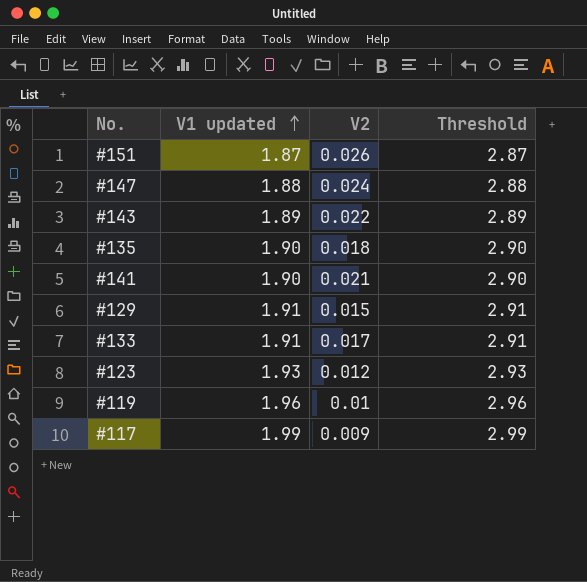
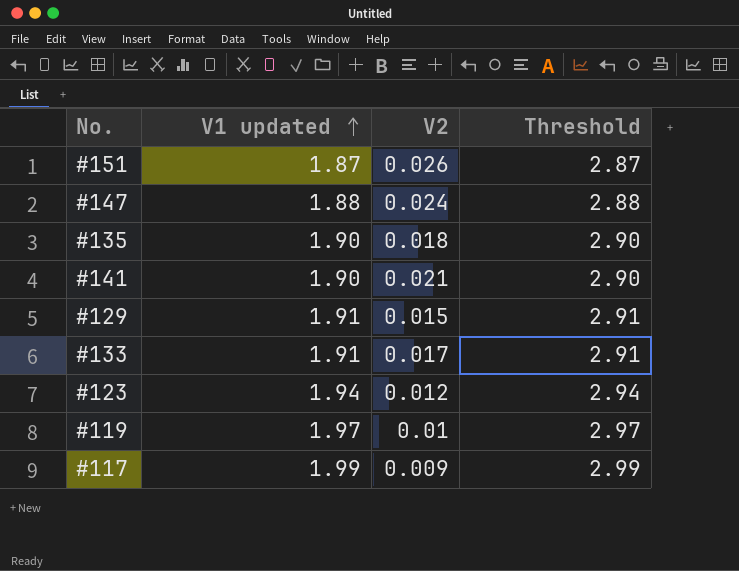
row #143: 1.89 | 0.022 | 2.89 -> none
#123 | V1 updated: 1.93 -> 1.94
#123 | Threshold: 2.93 -> 2.94
#119 | V1 updated: 1.96 -> 1.97
#119 | Threshold: 2.96 -> 2.97

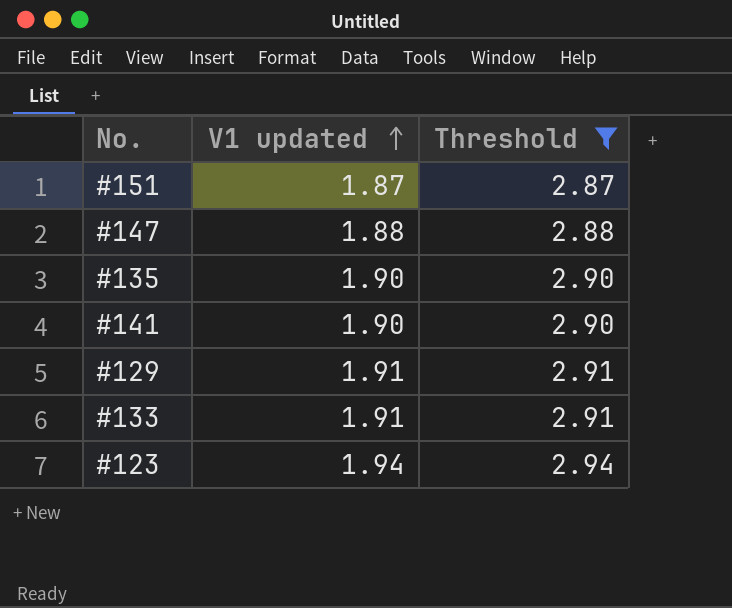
filter: none -> Threshold <= 2.94
column V2 | position: 3 -> none

